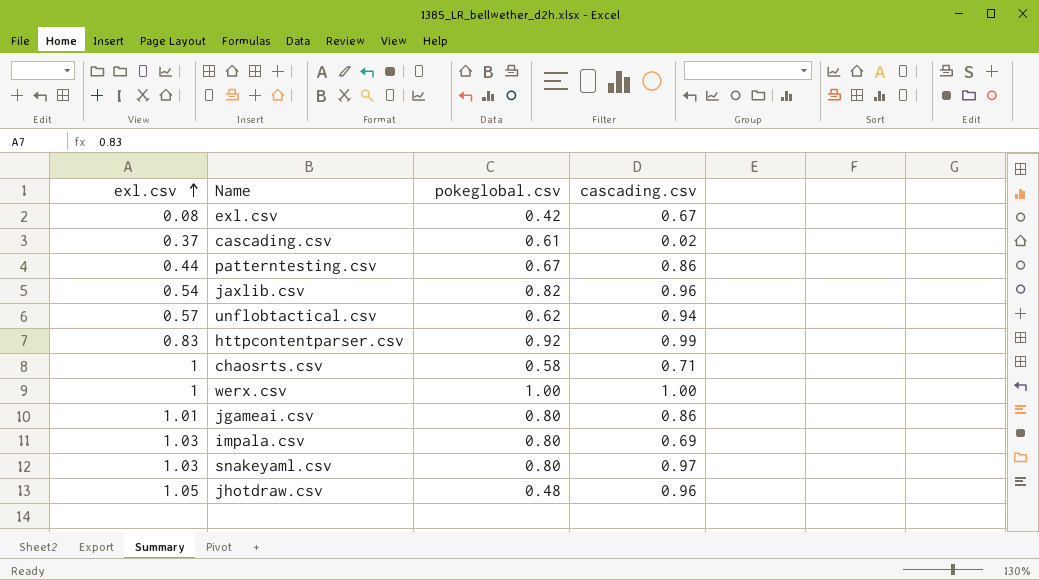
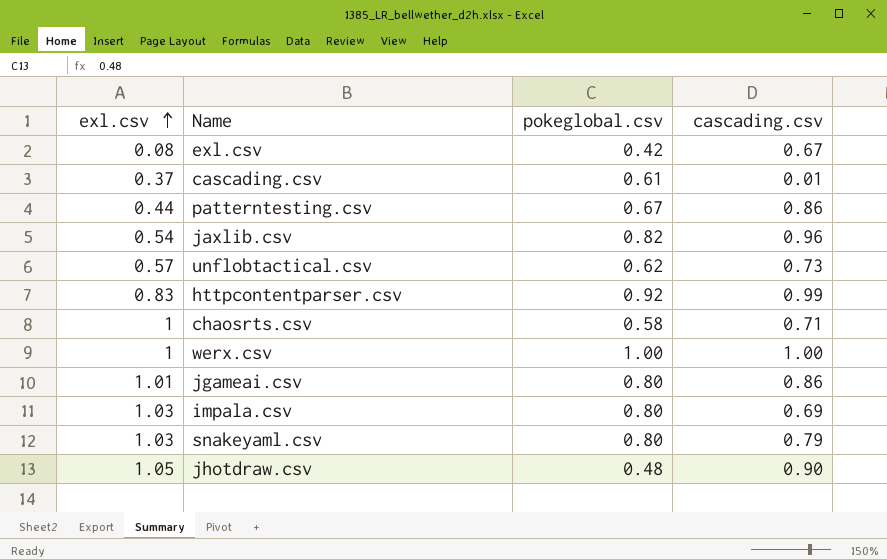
cascading.csv | cascading.csv: 0.02 -> 0.01
unflobtactical.csv | cascading.csv: 0.94 -> 0.73
snakeyaml.csv | cascading.csv: 0.97 -> 0.79
jhotdraw.csv | cascading.csv: 0.96 -> 0.90

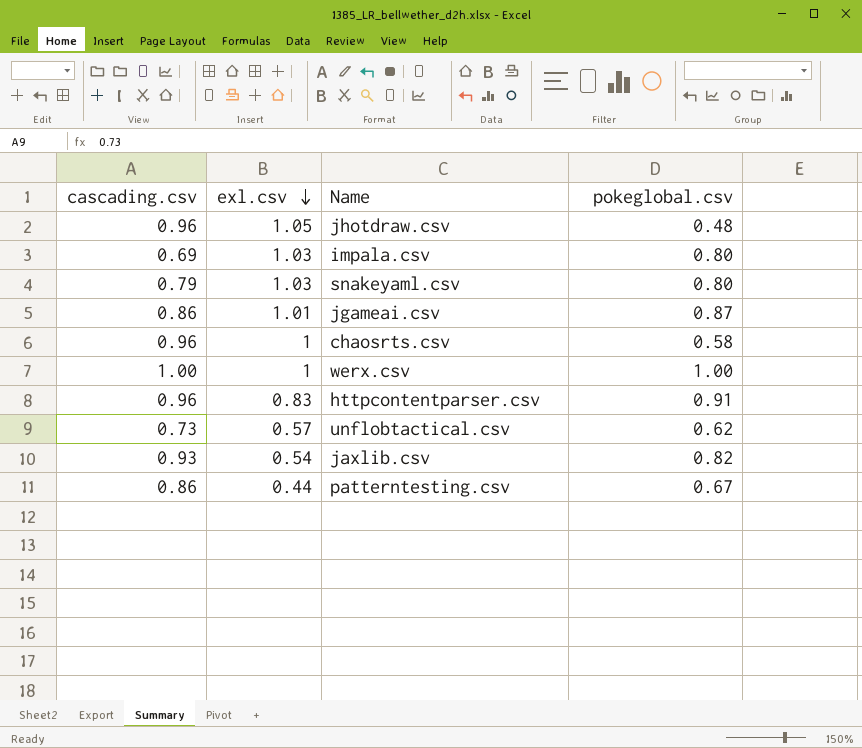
row order: exl.csv ascending -> exl.csv descending
column cascading.csv | position: 4 -> 1
row exl.csv: 0.08 | 0.42 | 0.67 -> none
row cascading.csv: 0.37 | 0.61 | 0.01 -> none
jhotdraw.csv | cascading.csv: 0.90 -> 0.96
jgameai.csv | pokeglobal.csv: 0.80 -> 0.87
chaosrts.csv | cascading.csv: 0.71 -> 0.96
httpcontentparser.csv | cascading.csv: 0.99 -> 0.96
httpcontentparser.csv | pokeglobal.csv: 0.92 -> 0.91
jaxlib.csv | cascading.csv: 0.96 -> 0.93

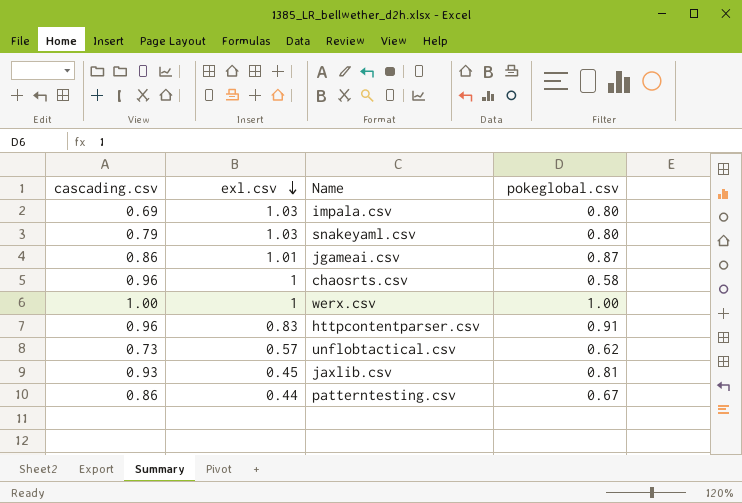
row jhotdraw.csv: 0.96 | 1.05 | 0.48 -> none
jaxlib.csv | exl.csv: 0.54 -> 0.45
jaxlib.csv | pokeglobal.csv: 0.82 -> 0.81

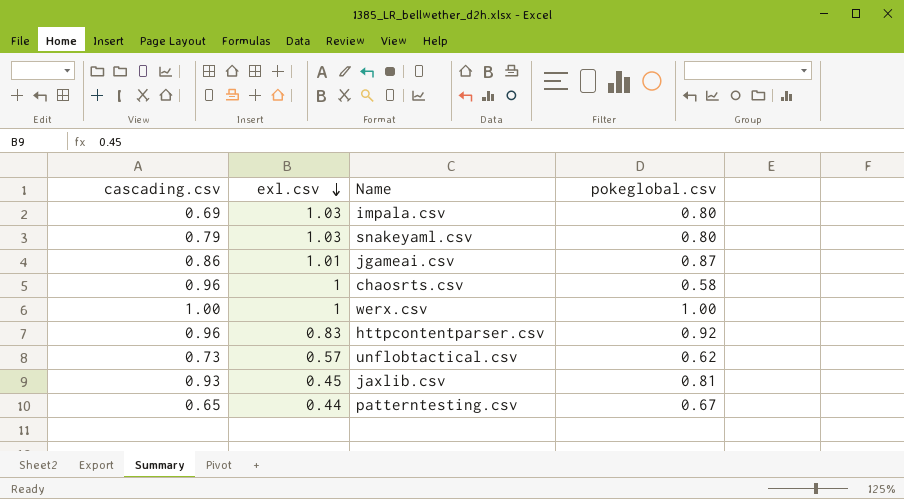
httpcontentparser.csv | pokeglobal.csv: 0.91 -> 0.92
patterntesting.csv | cascading.csv: 0.86 -> 0.65

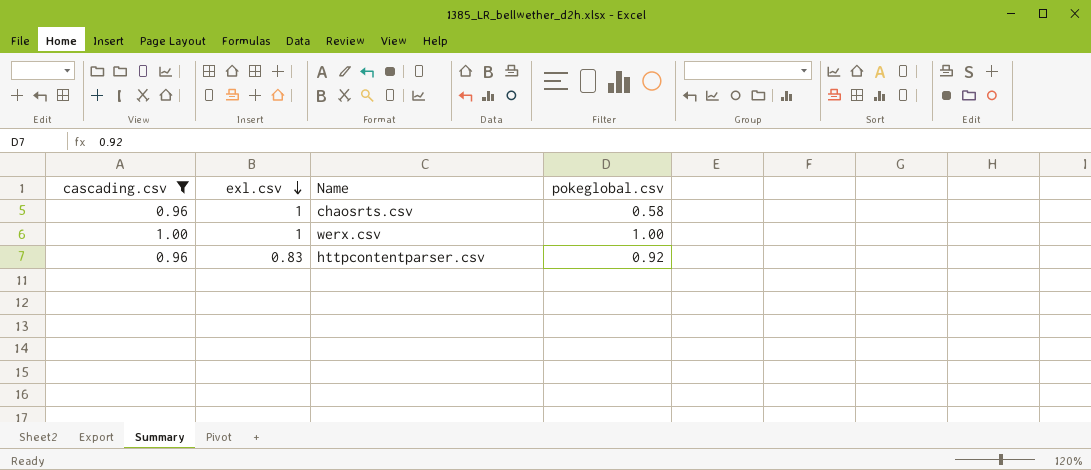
filter: none -> cascading.csv >= 0.96

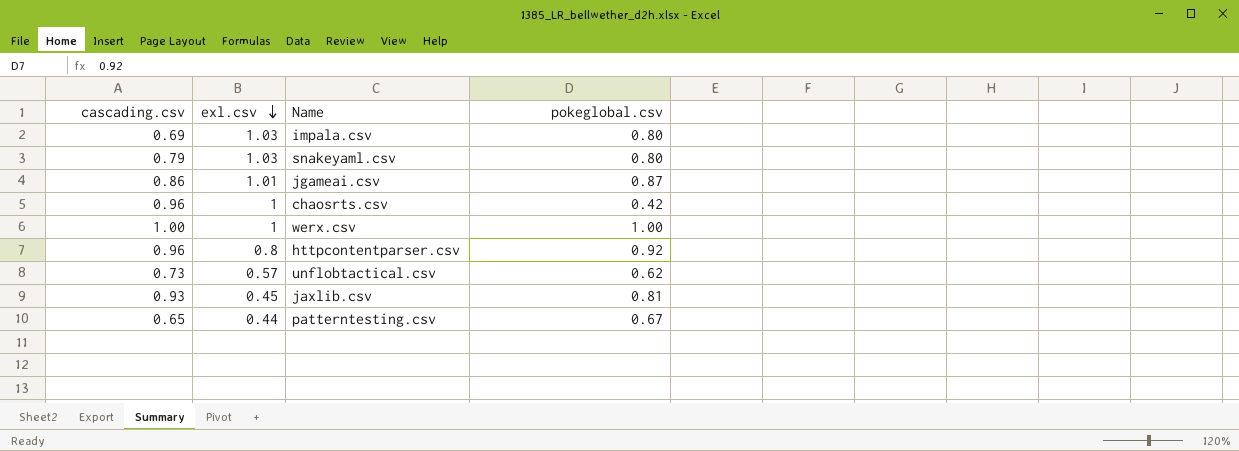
filter: cascading.csv >= 0.96 -> none
chaosrts.csv | pokeglobal.csv: 0.58 -> 0.42
httpcontentparser.csv | exl.csv: 0.83 -> 0.8

